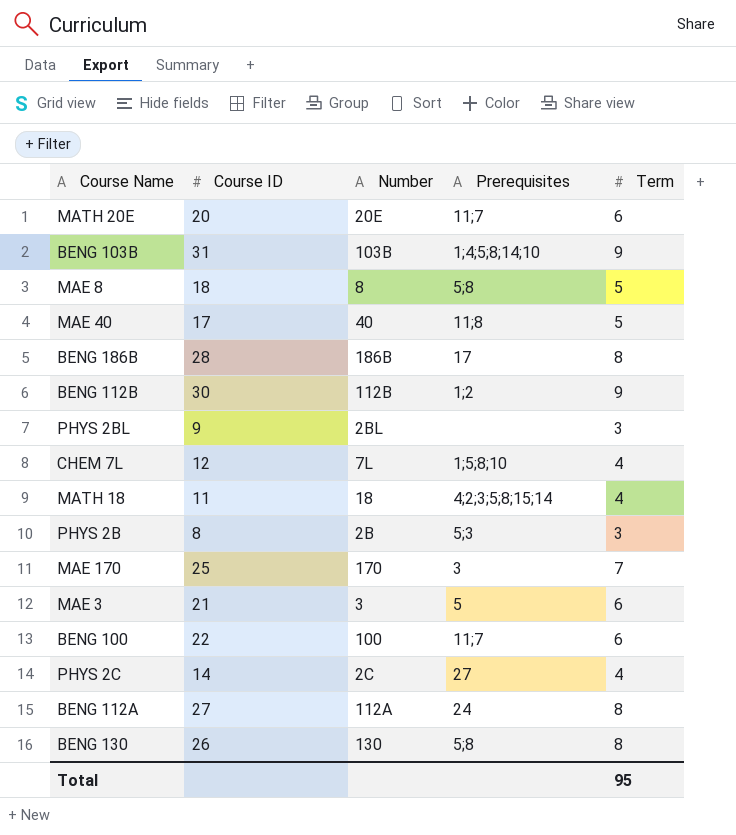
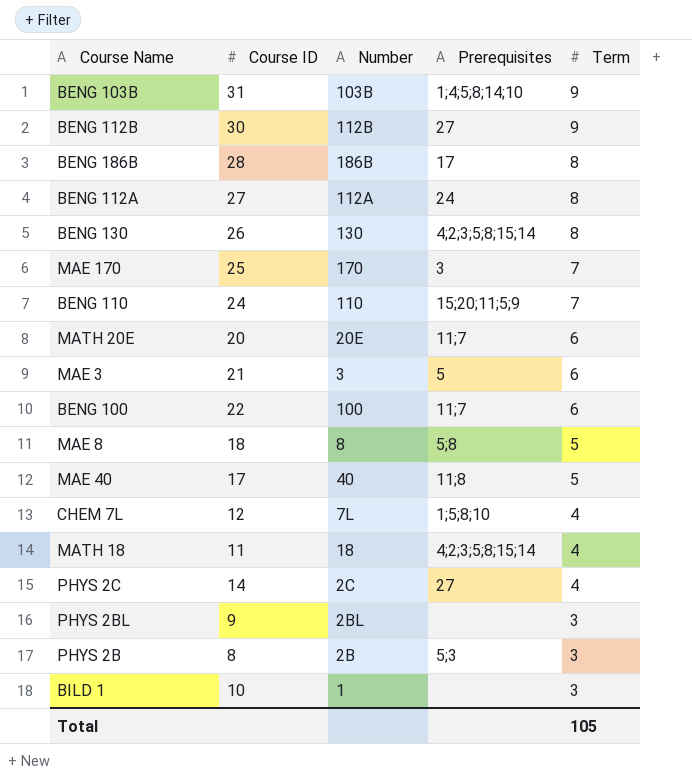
row order: none -> Term descending
BENG 112B | Prerequisites: 1;2 -> 27
BENG 130 | Prerequisites: 5;8 -> 4;2;3;5;8;15;14
row BENG 110: none -> 24 | 110 | 15;20;11;5;9 | 7
row BILD 1: none -> 10 | 1 | none | 3
Total | Term: 95 -> 105

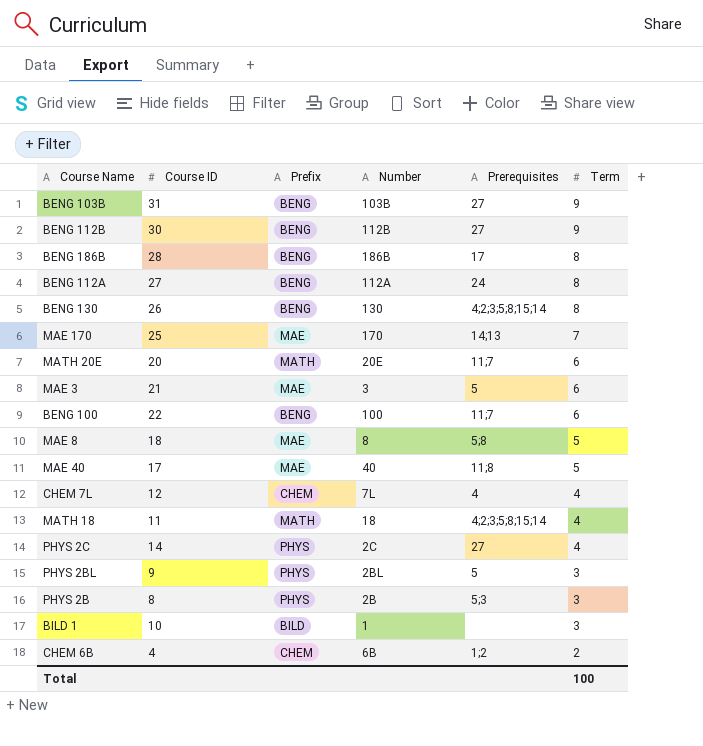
column Prefix | position: none -> 3
row BENG 110: 24 | 110 | 15;20;11;5;9 | 7 -> none
BENG 103B | Prerequisites: 1;4;5;8;14;10 -> 27
MAE 170 | Prerequisites: 3 -> 14;13
CHEM 7L | Prerequisites: 1;5;8;10 -> 4
PHYS 2BL | Prerequisites: none -> 5
row CHEM 6B: none -> 4 | CHEM | 6B | 1;2 | 2
Total | Term: 105 -> 100

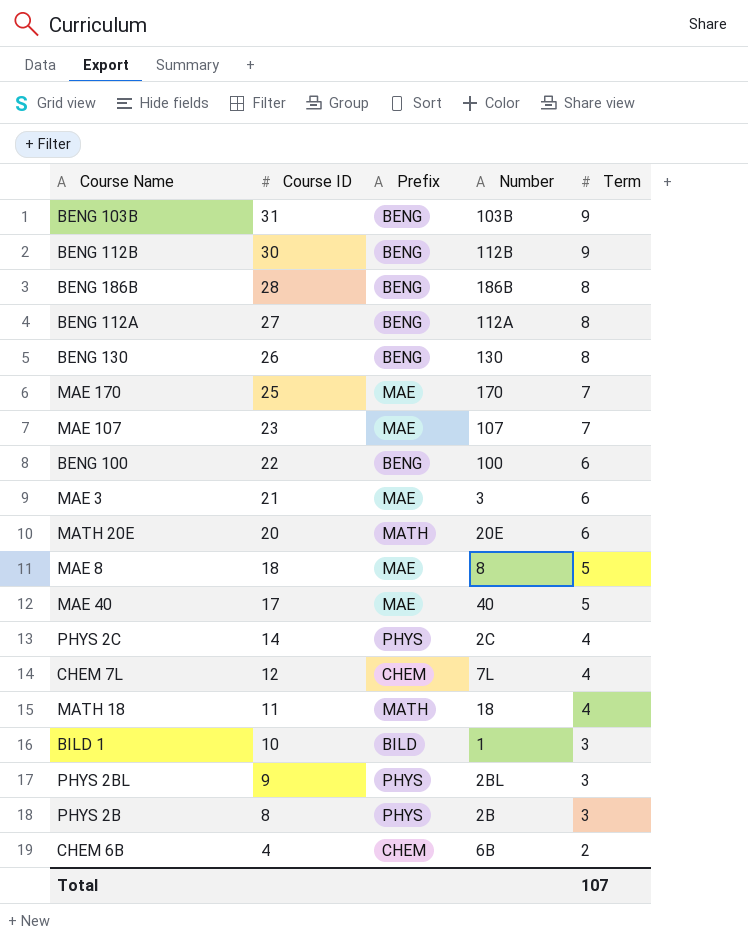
row order: Term descending -> Course ID descending
column Prerequisites | position: 5 -> none
row MAE 107: none -> 23 | MAE | 107 | 7
Total | Term: 100 -> 107

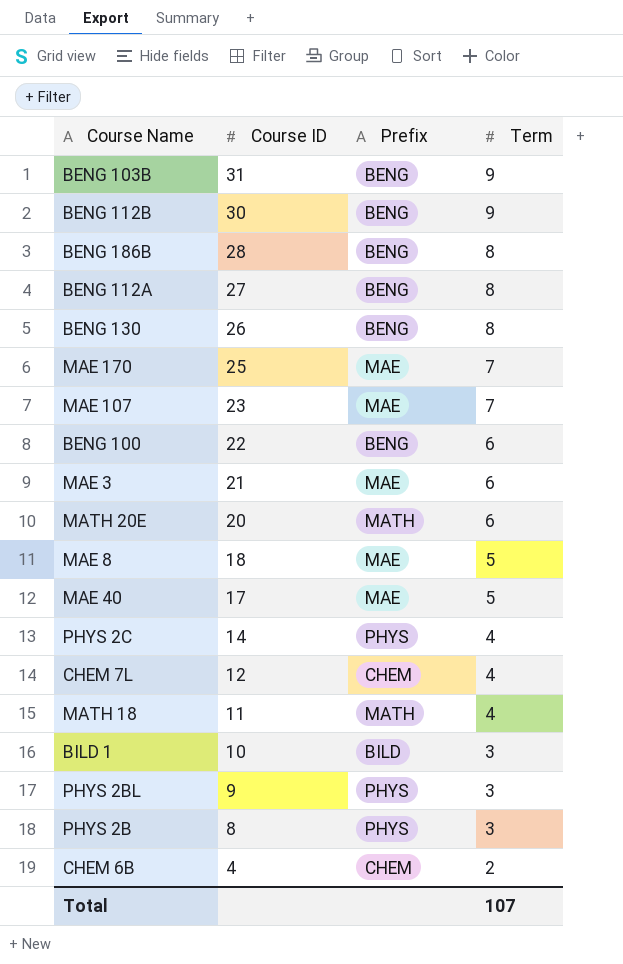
column Number | position: 4 -> none

